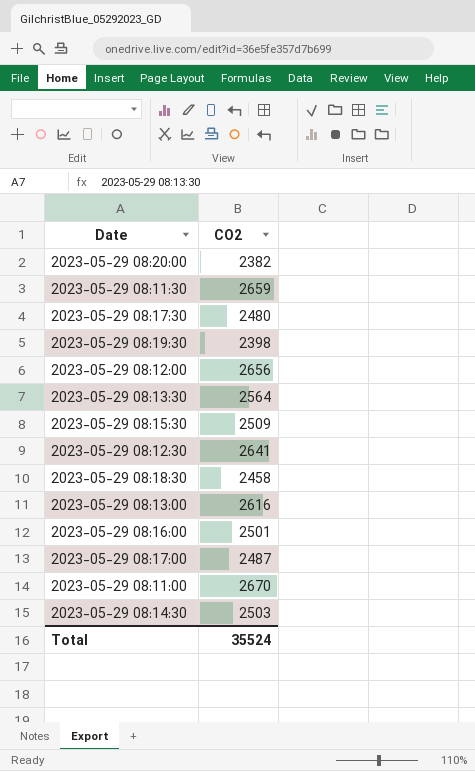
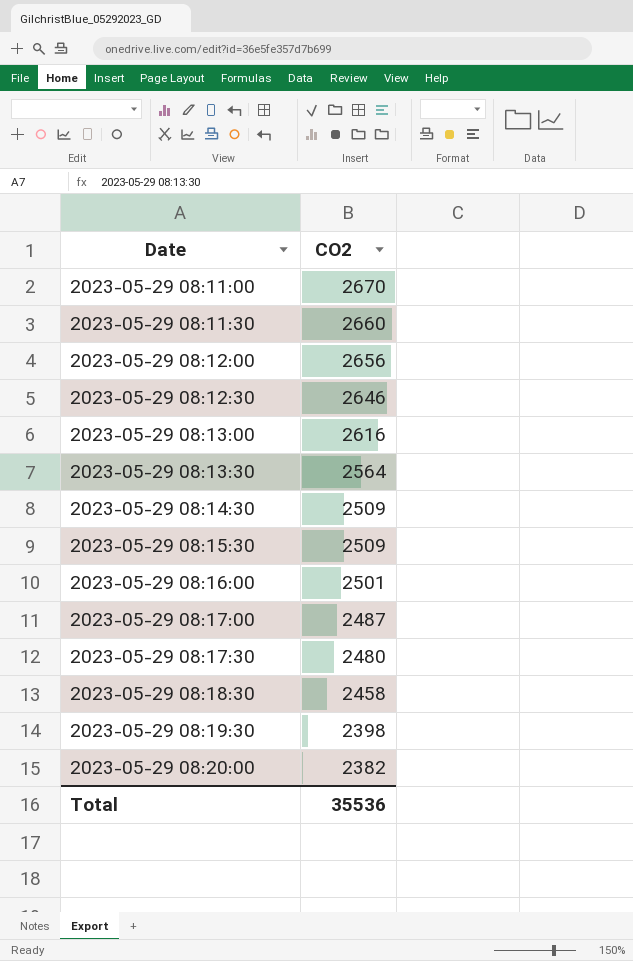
row order: none -> Date ascending
2023-05-29 08:11:30 | CO2: 2659 -> 2660
2023-05-29 08:12:30 | CO2: 2641 -> 2646
2023-05-29 08:14:30 | CO2: 2503 -> 2509
Total | CO2: 35524 -> 35536

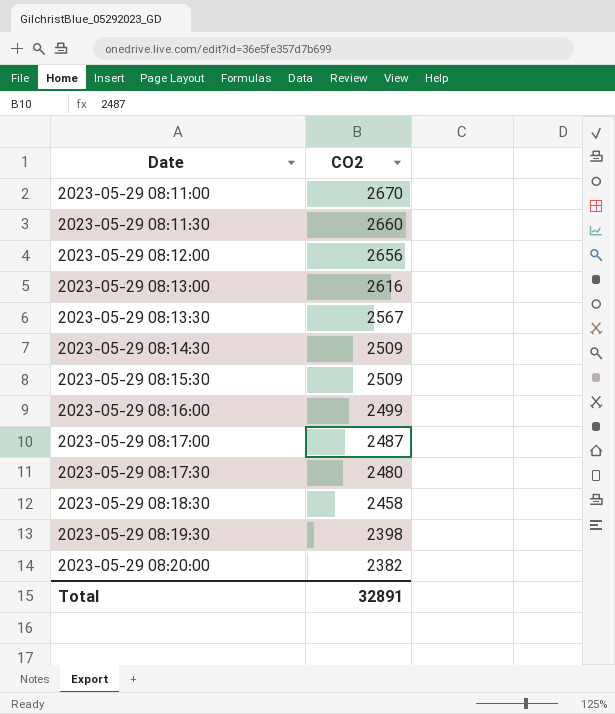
row 2023-05-29 08:12:30: 2646 -> none
2023-05-29 08:13:30 | CO2: 2564 -> 2567
2023-05-29 08:16:00 | CO2: 2501 -> 2499
Total | CO2: 35536 -> 32891

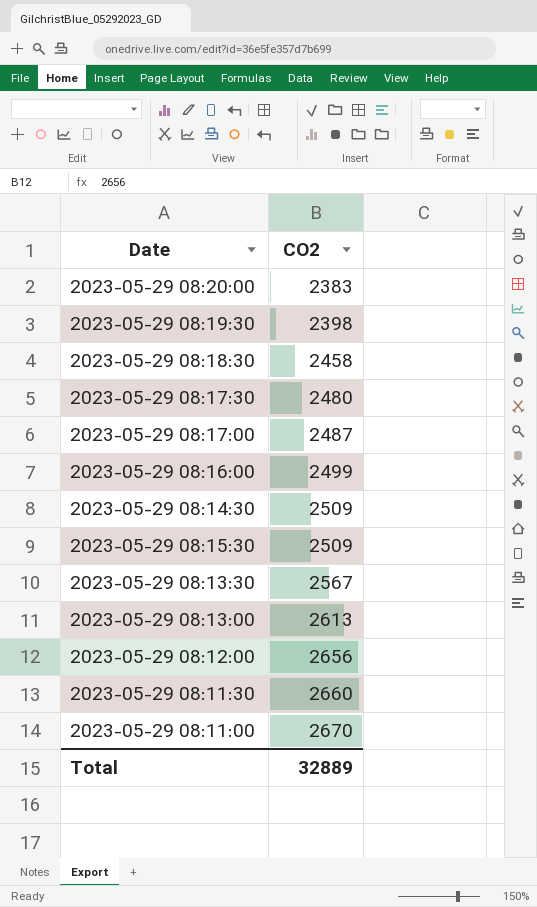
row order: Date ascending -> CO2 ascending
2023-05-29 08:20:00 | CO2: 2382 -> 2383
2023-05-29 08:13:00 | CO2: 2616 -> 2613
Total | CO2: 32891 -> 32889

